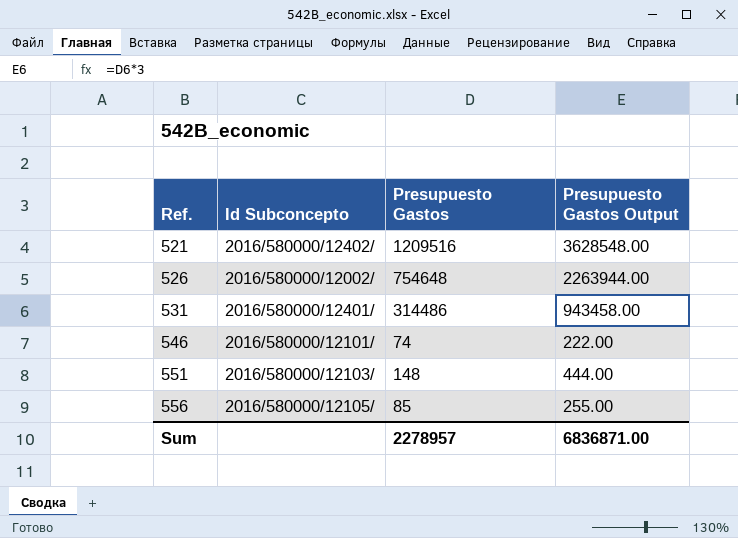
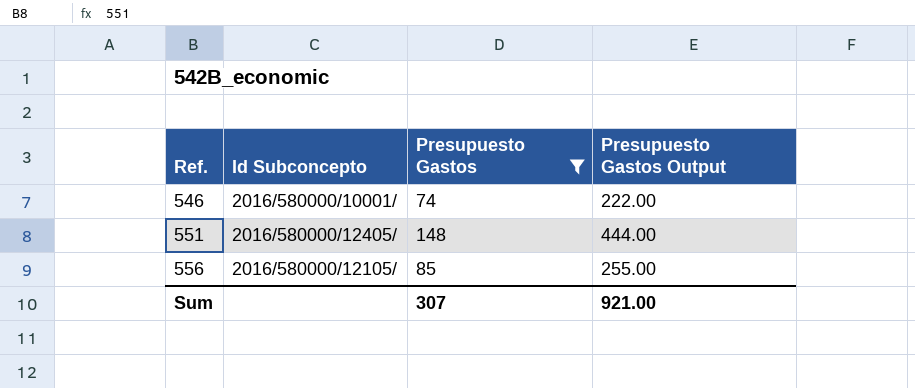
filter: none -> Presupuesto Gastos <= 148
546 | Id Subconcepto: 2016/580000/12101/ -> 2016/580000/10001/
551 | Id Subconcepto: 2016/580000/12103/ -> 2016/580000/12405/
Sum | Presupuesto Gastos: 2278957 -> 307
Sum | Presupuesto Gastos Output: 6836871.00 -> 921.00

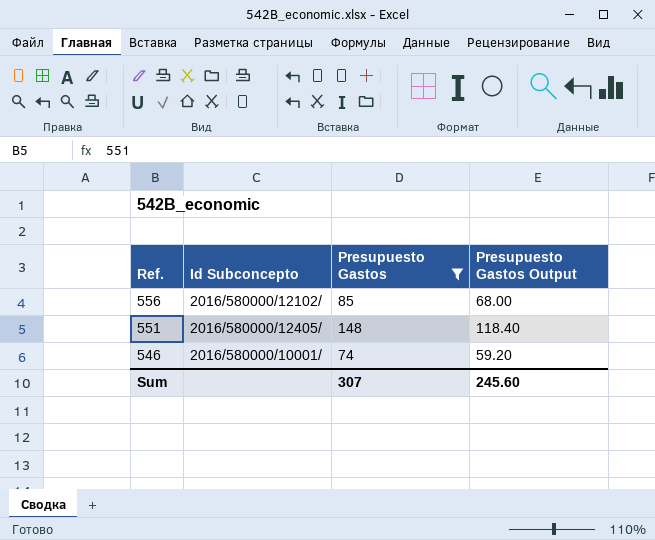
row order: Ref. ascending -> Ref. descending
column Presupuesto Gastos Output | formula: [Presupuesto Gastos] * 3 -> [Presupuesto Gastos] * 0.8
556 | Id Subconcepto: 2016/580000/12105/ -> 2016/580000/12102/
Sum | Presupuesto Gastos Output: 921.00 -> 245.60

